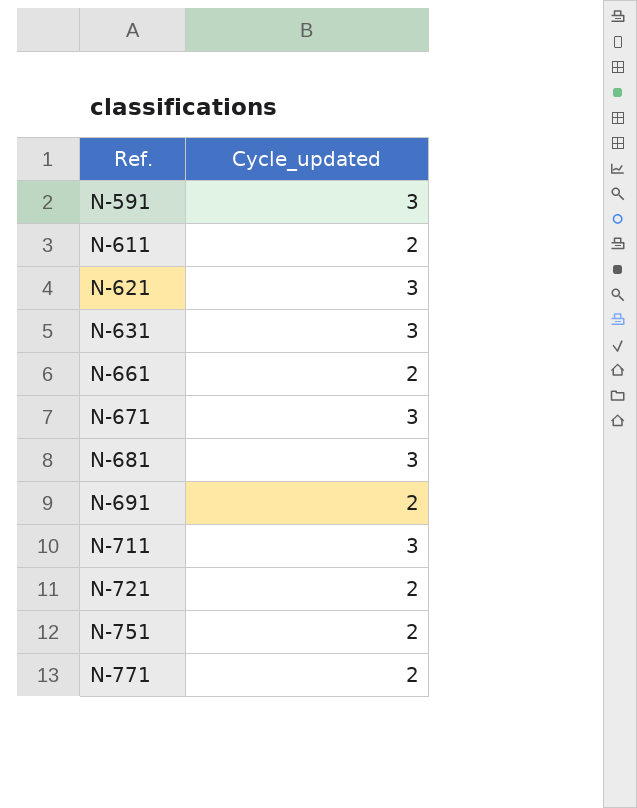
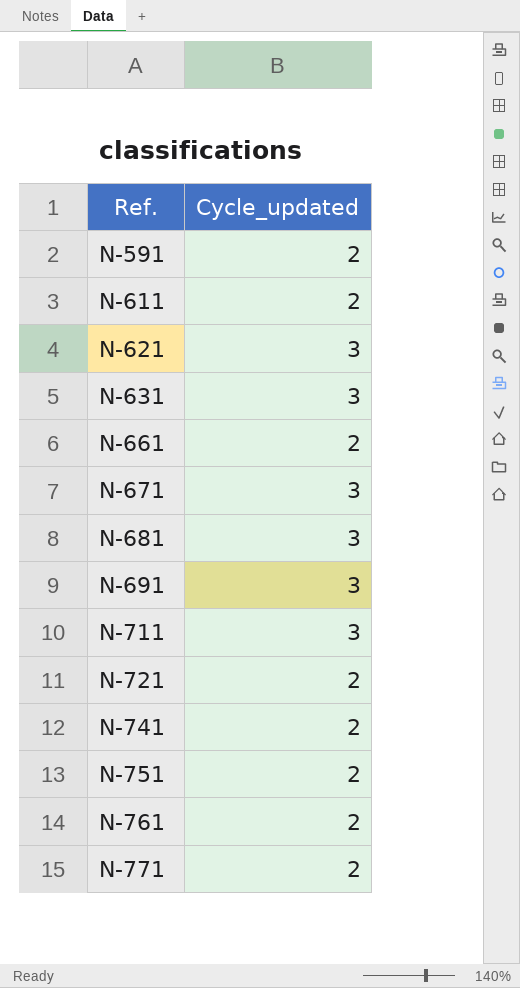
N-591 | Cycle_updated: 3 -> 2
N-691 | Cycle_updated: 2 -> 3
row N-741: none -> 2
row N-761: none -> 2

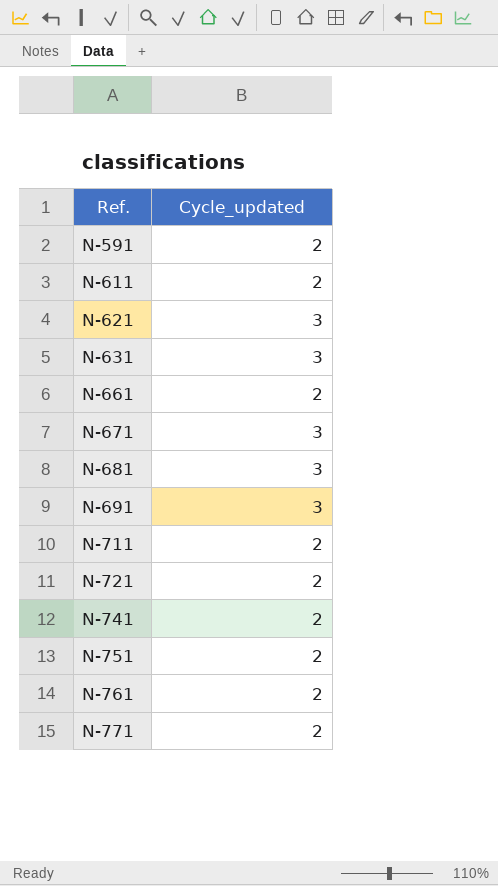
N-711 | Cycle_updated: 3 -> 2

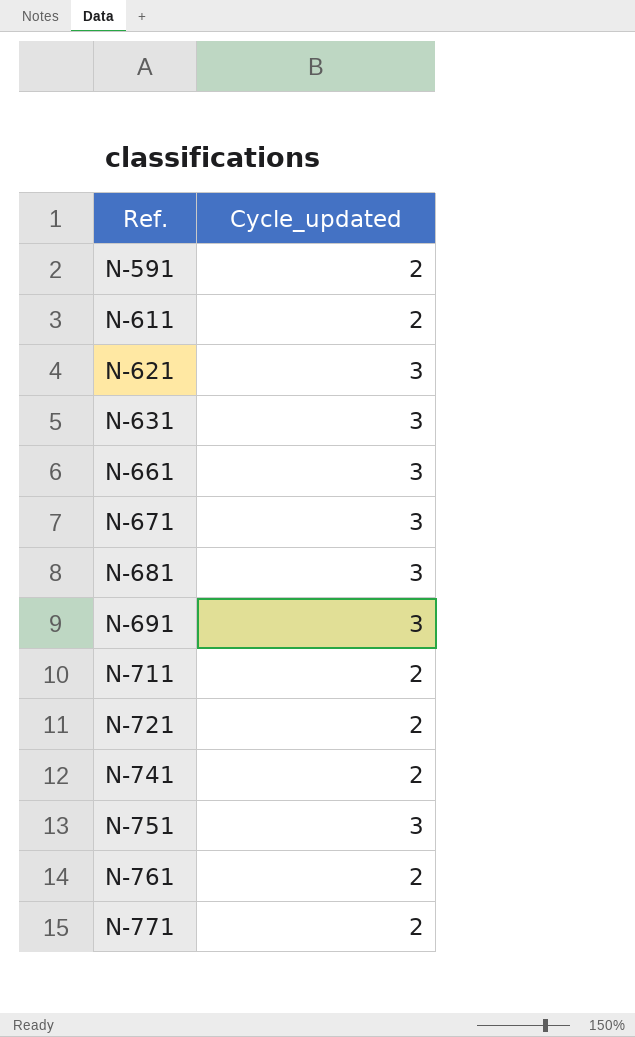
N-661 | Cycle_updated: 2 -> 3
N-751 | Cycle_updated: 2 -> 3

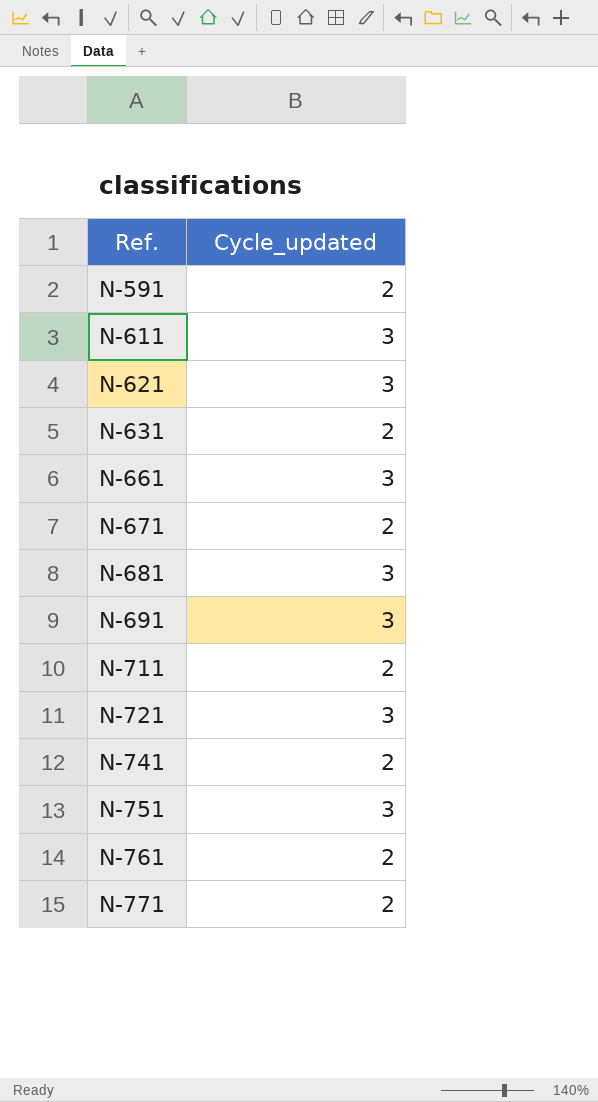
N-611 | Cycle_updated: 2 -> 3
N-631 | Cycle_updated: 3 -> 2
N-671 | Cycle_updated: 3 -> 2
N-721 | Cycle_updated: 2 -> 3

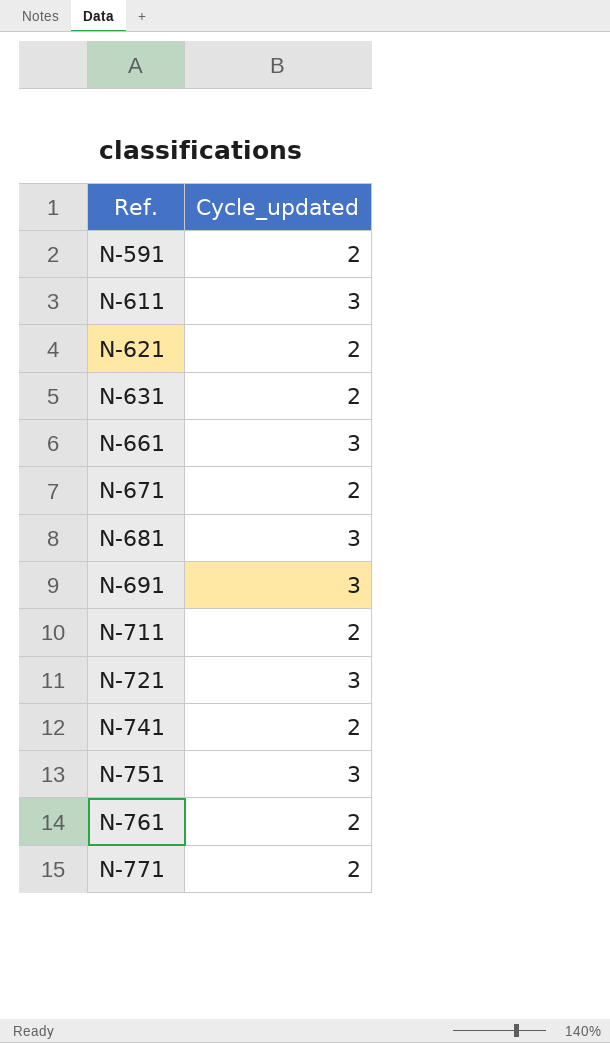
N-621 | Cycle_updated: 3 -> 2

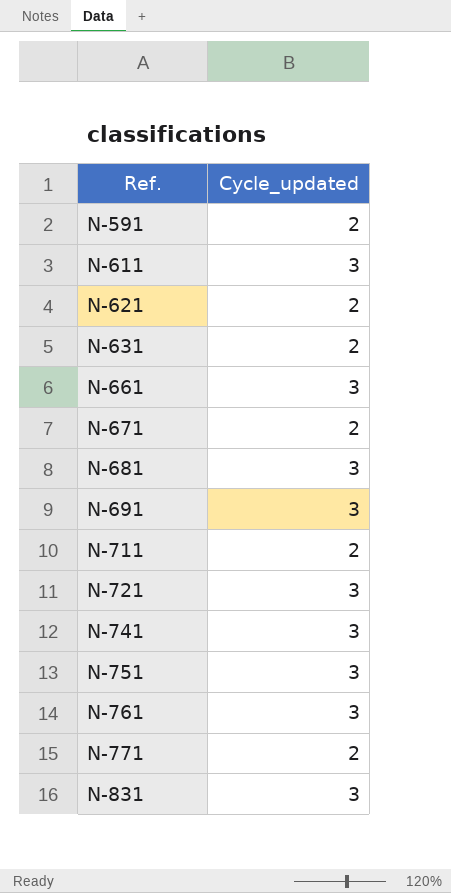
N-741 | Cycle_updated: 2 -> 3
N-761 | Cycle_updated: 2 -> 3
row N-831: none -> 3

